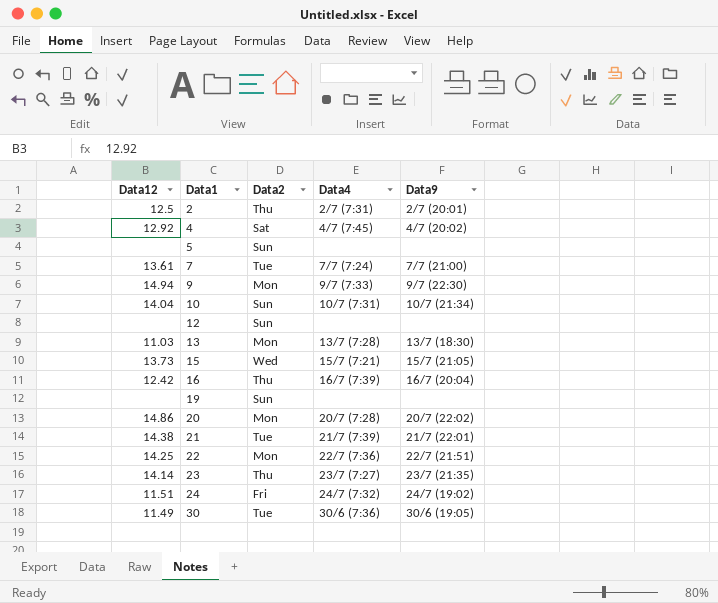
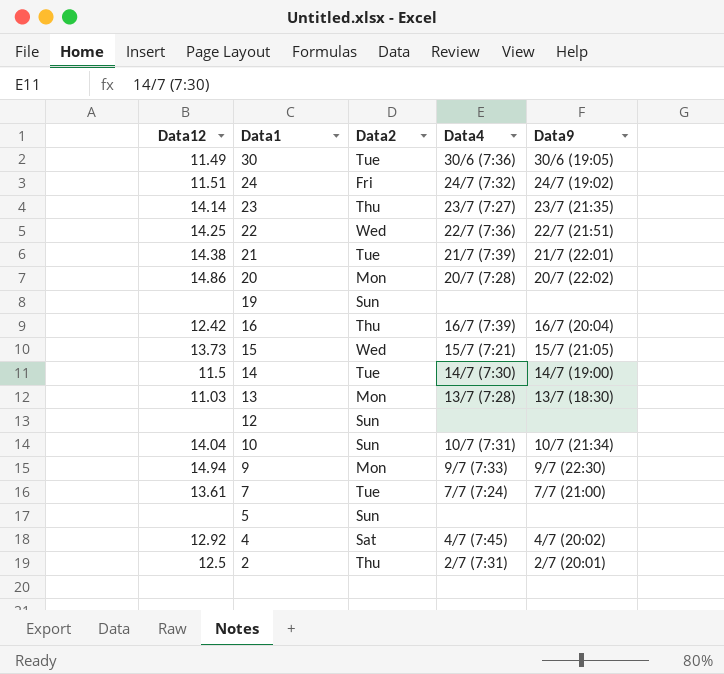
row order: Data1 ascending -> Data1 descending
22 | Data2: Mon -> Wed
row 14: none -> 11.5 | Tue | 14/7 (7:30) | 14/7 (19:00)

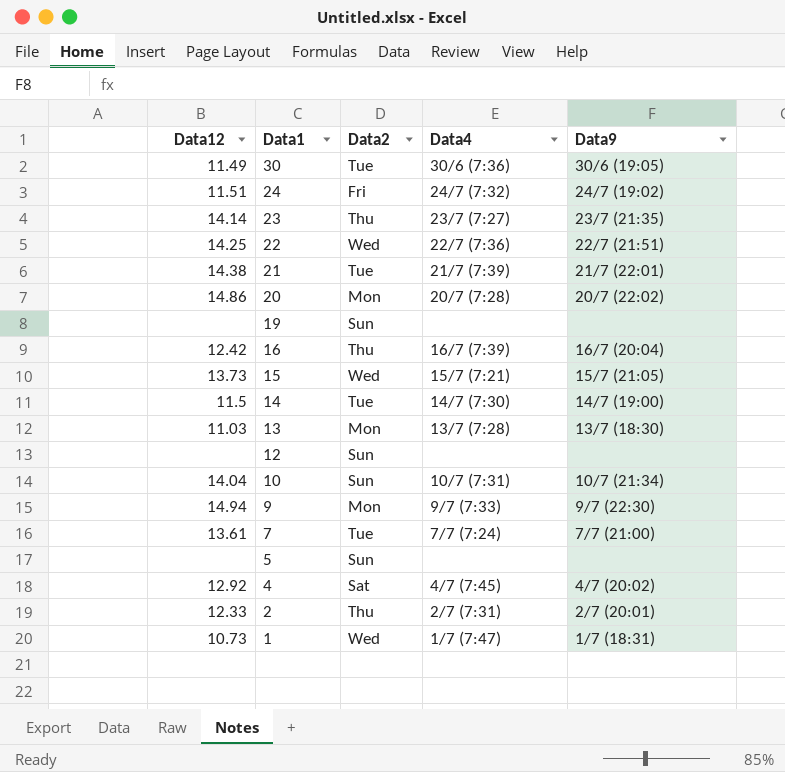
2 | Data12: 12.5 -> 12.33
row 1: none -> 10.73 | Wed | 1/7 (7:47) | 1/7 (18:31)

